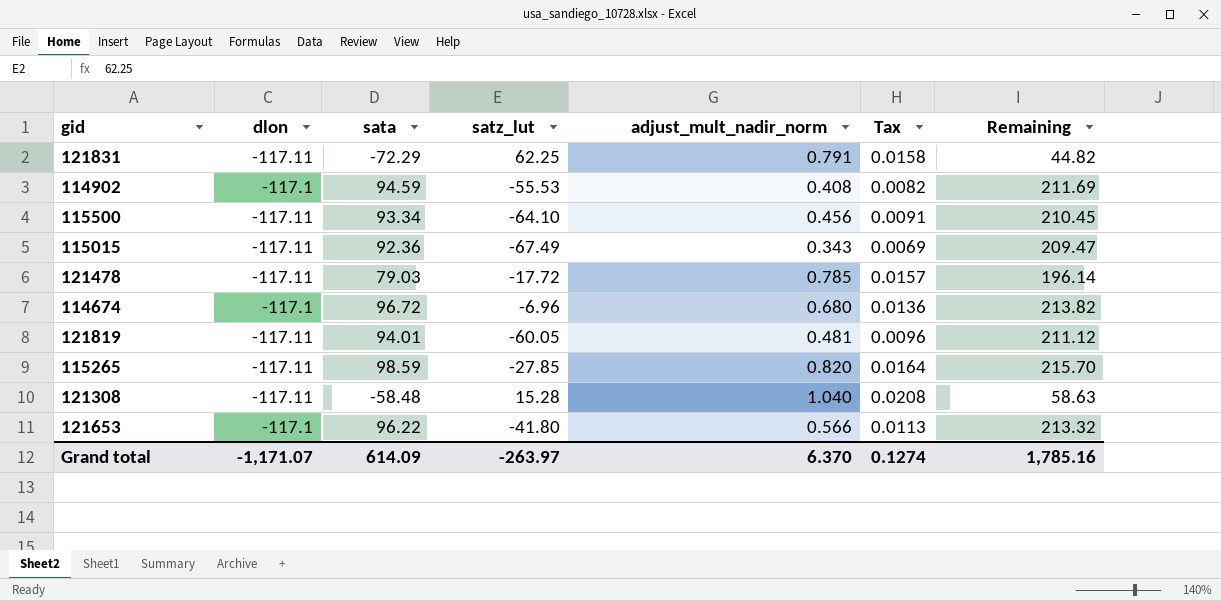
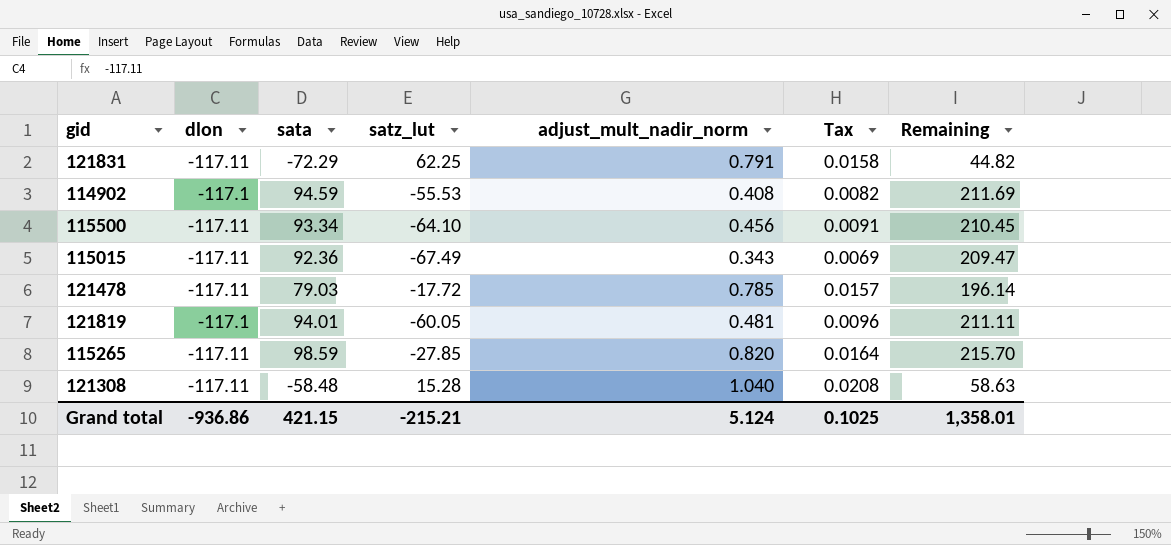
row 114674: -117.1 | 96.72 | -6.96 | 0.680 | 0.0136 | 213.82 -> none
row 121653: -117.1 | 96.22 | -41.80 | 0.566 | 0.0113 | 213.32 -> none
121819 | dlon: -117.11 -> -117.1
121819 | Remaining: 211.12 -> 211.11
Grand total | dlon: -1,171.07 -> -936.86
Grand total | sata: 614.09 -> 421.15
Grand total | satz_lut: -263.97 -> -215.21
Grand total | adjust_mult_nadir_norm: 6.370 -> 5.124
Grand total | Tax: 0.1274 -> 0.1025
Grand total | Remaining: 1,785.16 -> 1,358.01

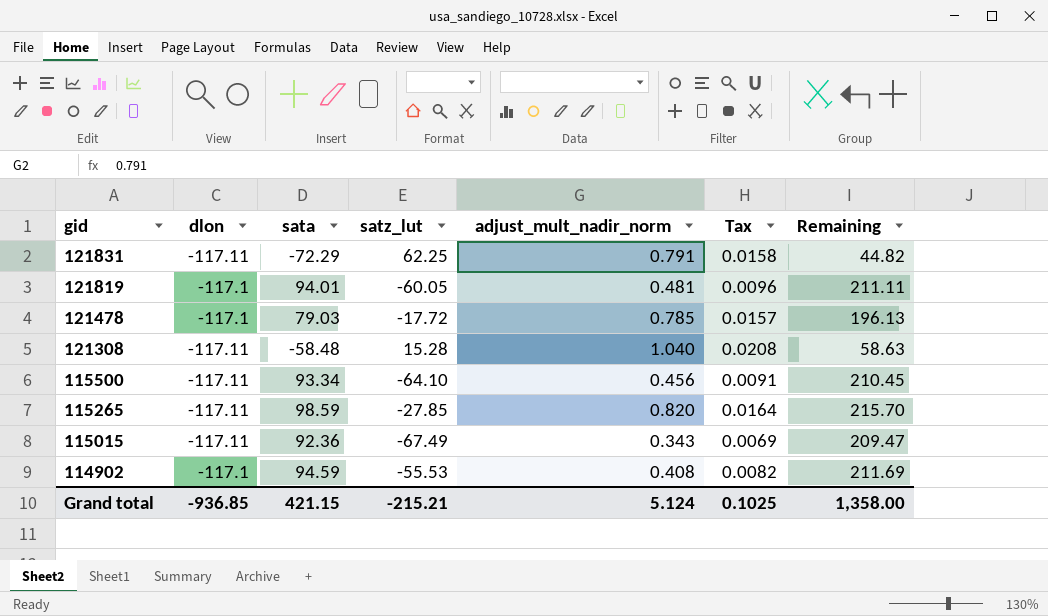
row order: none -> gid descending
121478 | dlon: -117.11 -> -117.1
121478 | Remaining: 196.14 -> 196.13
Grand total | dlon: -936.86 -> -936.85
Grand total | Remaining: 1,358.01 -> 1,358.00

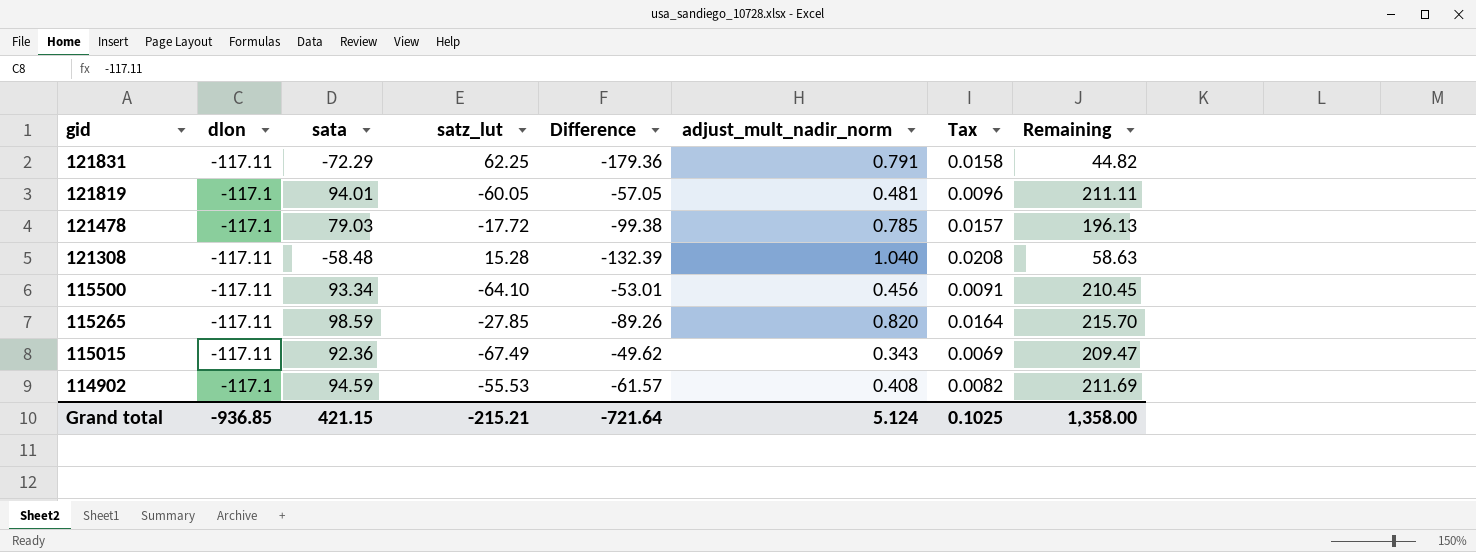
column Difference | formula: none -> [dlon] - [satz_lut]

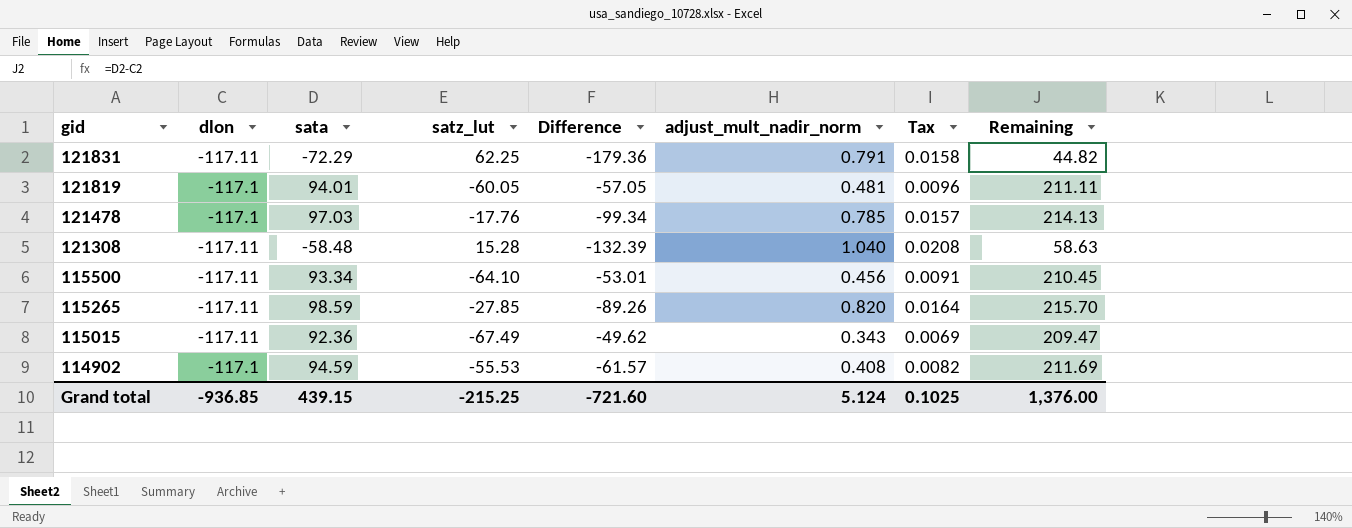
121478 | sata: 79.03 -> 97.03
121478 | satz_lut: -17.72 -> -17.76
121478 | Difference: -99.38 -> -99.34
121478 | Remaining: 196.13 -> 214.13
Grand total | sata: 421.15 -> 439.15
Grand total | satz_lut: -215.21 -> -215.25
Grand total | Difference: -721.64 -> -721.60
Grand total | Remaining: 1,358.00 -> 1,376.00

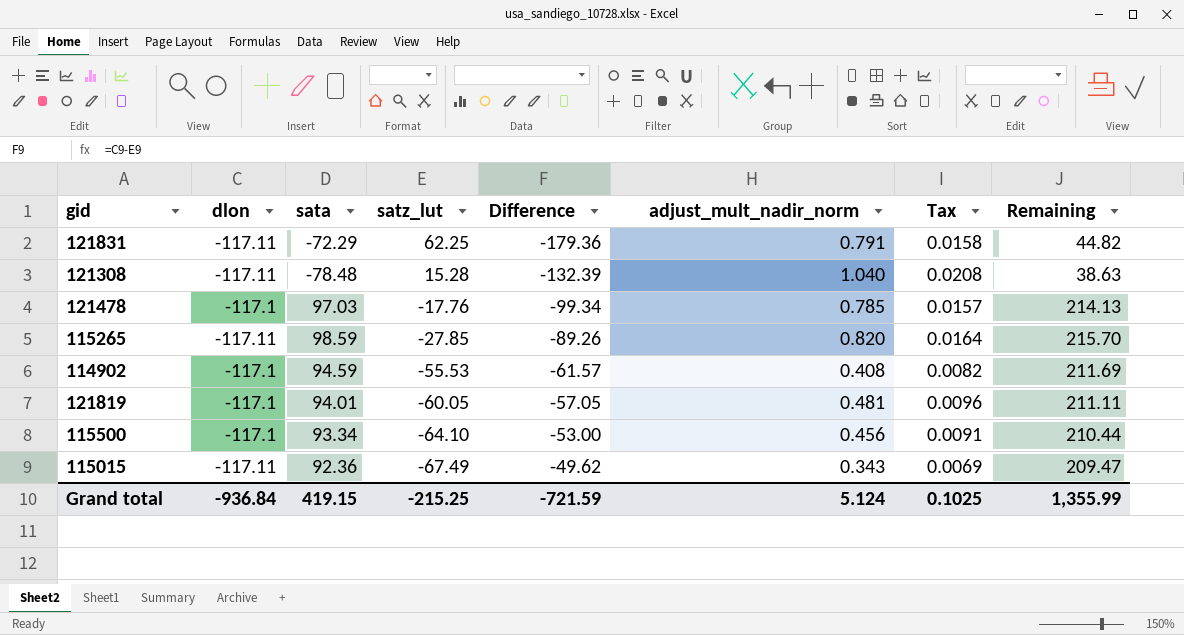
row order: gid descending -> satz_lut descending
121308 | sata: -58.48 -> -78.48
121308 | Remaining: 58.63 -> 38.63
115500 | dlon: -117.11 -> -117.1
115500 | Difference: -53.01 -> -53.00
115500 | Remaining: 210.45 -> 210.44
Grand total | dlon: -936.85 -> -936.84
Grand total | sata: 439.15 -> 419.15
Grand total | Difference: -721.60 -> -721.59
Grand total | Remaining: 1,376.00 -> 1,355.99

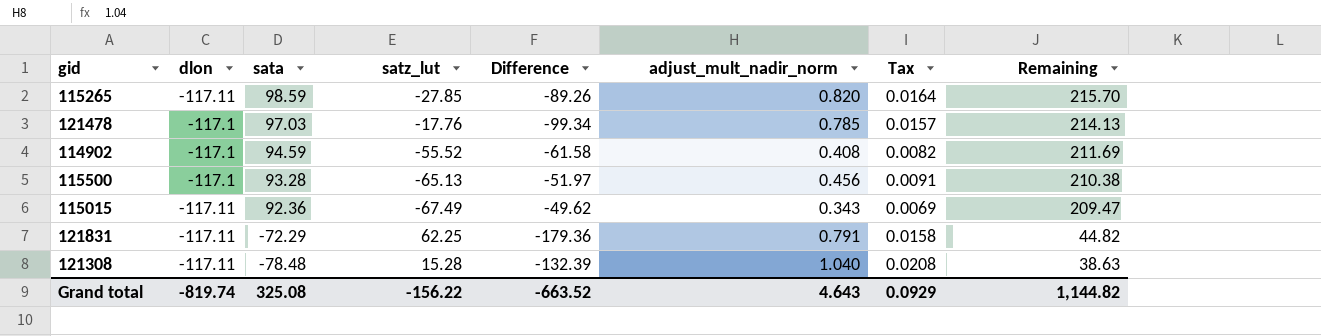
row order: satz_lut descending -> sata descending
row 121819: -117.1 | 94.01 | -60.05 | -57.05 | 0.481 | 0.0096 | 211.11 -> none
114902 | satz_lut: -55.53 -> -55.52
114902 | Difference: -61.57 -> -61.58
115500 | sata: 93.34 -> 93.28
115500 | satz_lut: -64.10 -> -65.13
115500 | Difference: -53.00 -> -51.97
115500 | Remaining: 210.44 -> 210.38
Grand total | dlon: -936.84 -> -819.74
Grand total | sata: 419.15 -> 325.08
Grand total | satz_lut: -215.25 -> -156.22
Grand total | Difference: -721.59 -> -663.52
Grand total | adjust_mult_nadir_norm: 5.124 -> 4.643
Grand total | Tax: 0.1025 -> 0.0929
Grand total | Remaining: 1,355.99 -> 1,144.82

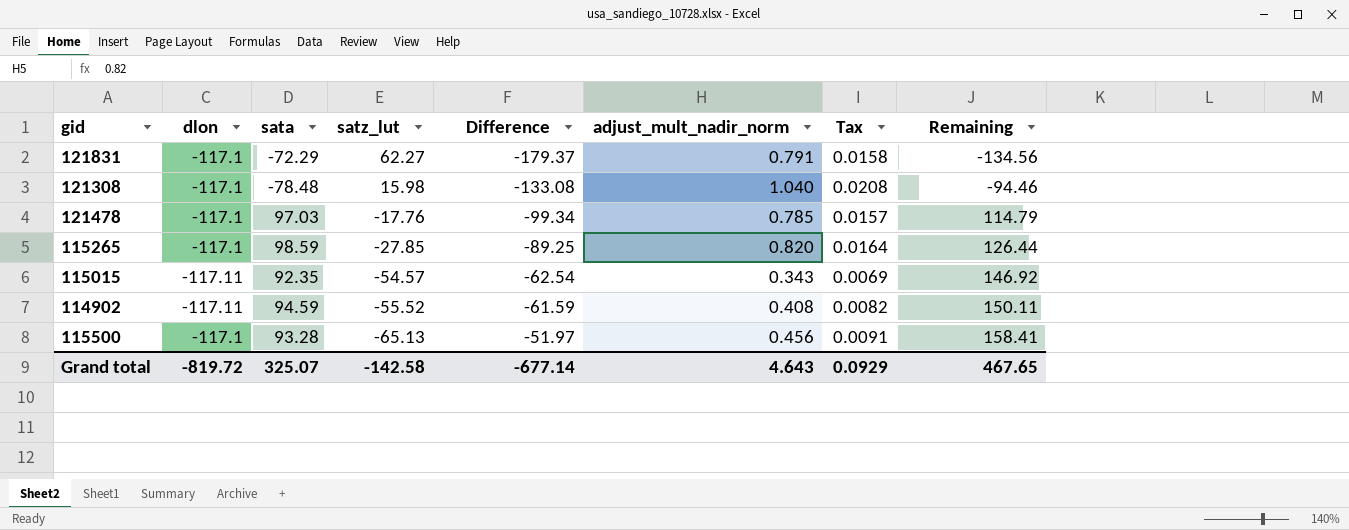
row order: sata descending -> satz_lut descending
column Remaining | formula: [sata] - [dlon] -> [sata] - [satz_lut]
121831 | dlon: -117.11 -> -117.1
121831 | satz_lut: 62.25 -> 62.27
121831 | Difference: -179.36 -> -179.37
121308 | dlon: -117.11 -> -117.1
121308 | satz_lut: 15.28 -> 15.98
121308 | Difference: -132.39 -> -133.08
115265 | dlon: -117.11 -> -117.1
115265 | Difference: -89.26 -> -89.25
115015 | sata: 92.36 -> 92.35
115015 | satz_lut: -67.49 -> -54.57
115015 | Difference: -49.62 -> -62.54
114902 | dlon: -117.1 -> -117.11
114902 | Difference: -61.58 -> -61.59
Grand total | dlon: -819.74 -> -819.72
Grand total | sata: 325.08 -> 325.07
Grand total | satz_lut: -156.22 -> -142.58
Grand total | Difference: -663.52 -> -677.14
Grand total | Remaining: 1,144.82 -> 467.65

